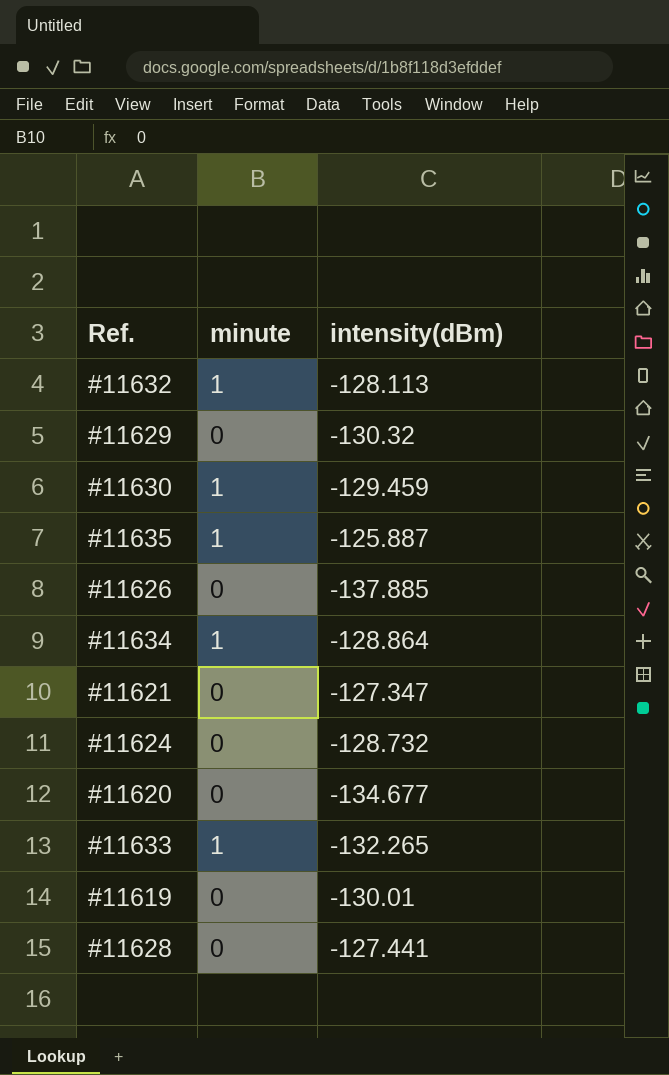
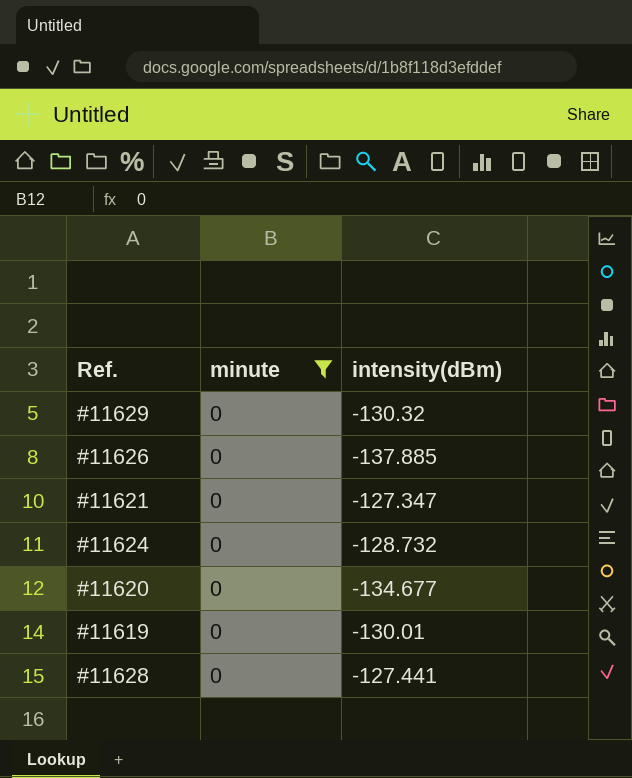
filter: none -> minute = 0

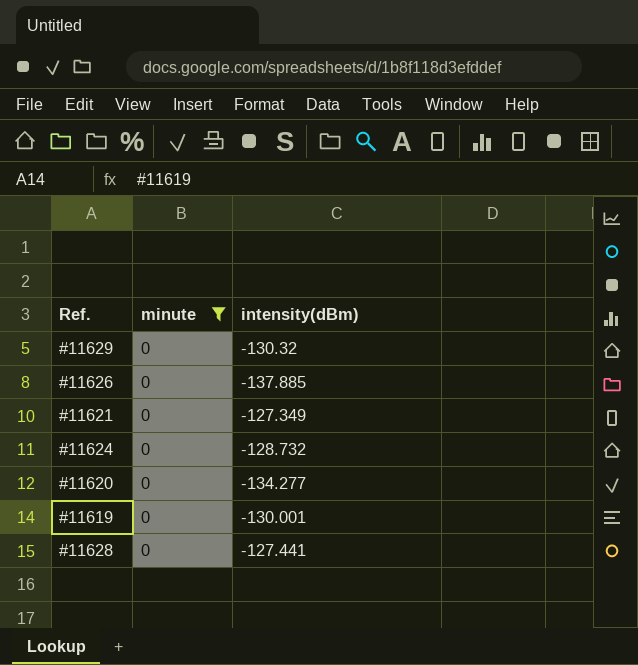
#11621 | intensity(dBm): -127.347 -> -127.349
#11620 | intensity(dBm): -134.677 -> -134.277
#11619 | intensity(dBm): -130.01 -> -130.001

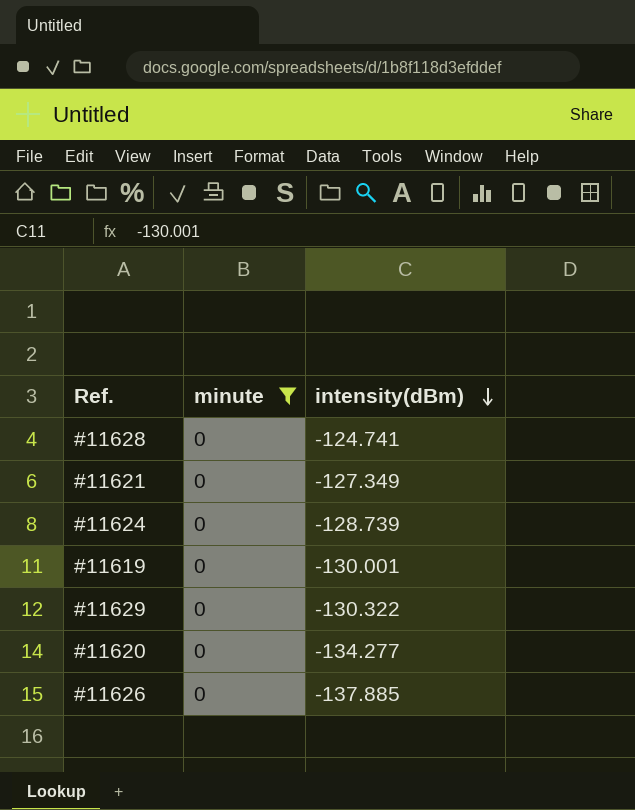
row order: none -> intensity(dBm) descending
#11628 | intensity(dBm): -127.441 -> -124.741
#11624 | intensity(dBm): -128.732 -> -128.739
#11629 | intensity(dBm): -130.32 -> -130.322

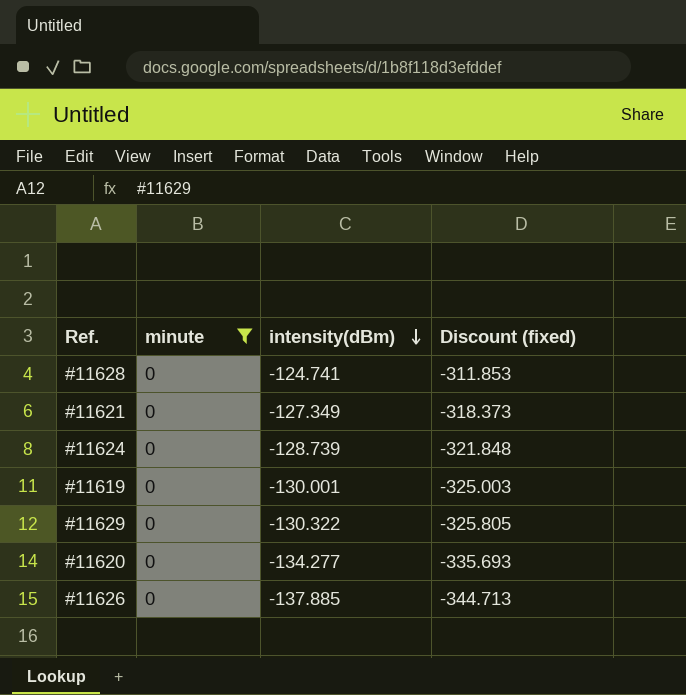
column Discount (fixed) | formula: none -> [intensity(dBm)] * 2.5

